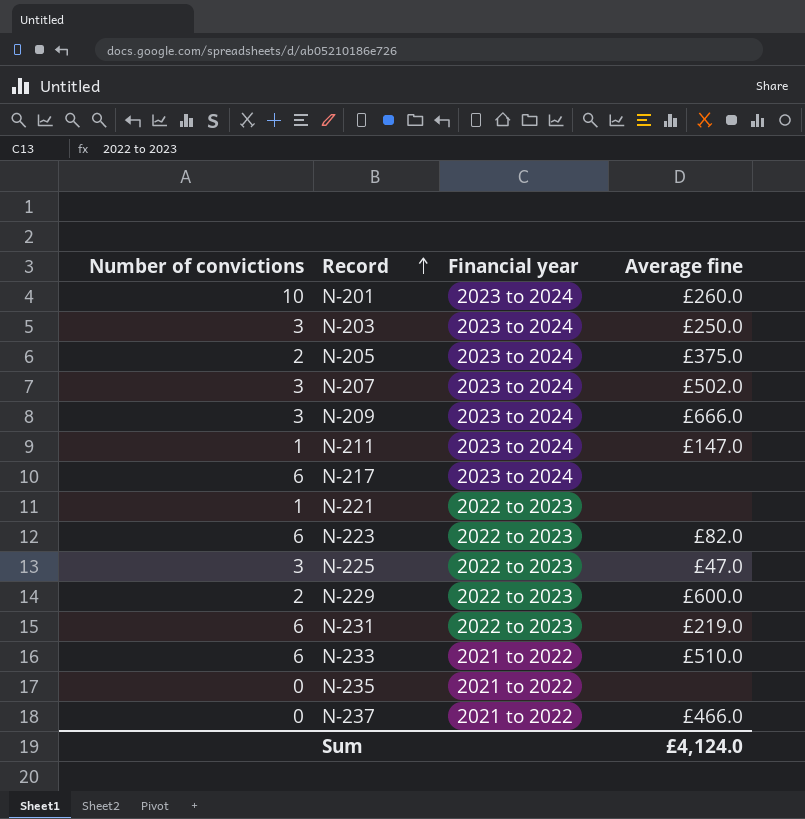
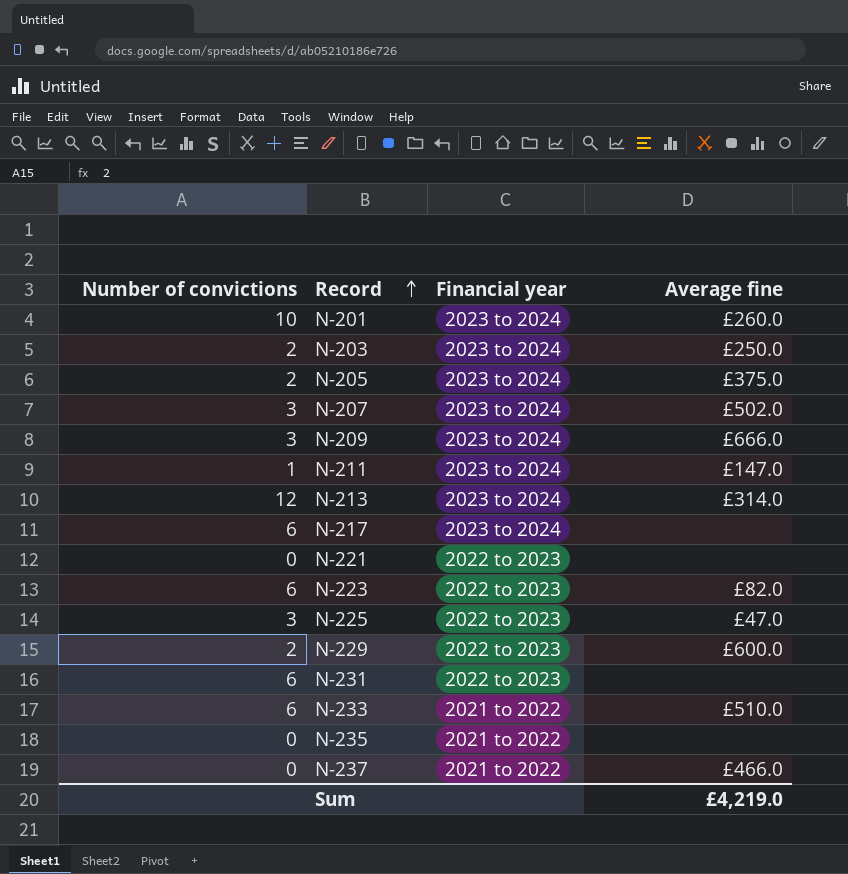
N-203 | Number of convictions: 3 -> 2
row N-213: none -> 12 | 2023 to 2024 | £314.0
N-221 | Number of convictions: 1 -> 0
N-231 | Average fine: £219.0 -> none
Sum | Average fine: £4,124.0 -> £4,219.0

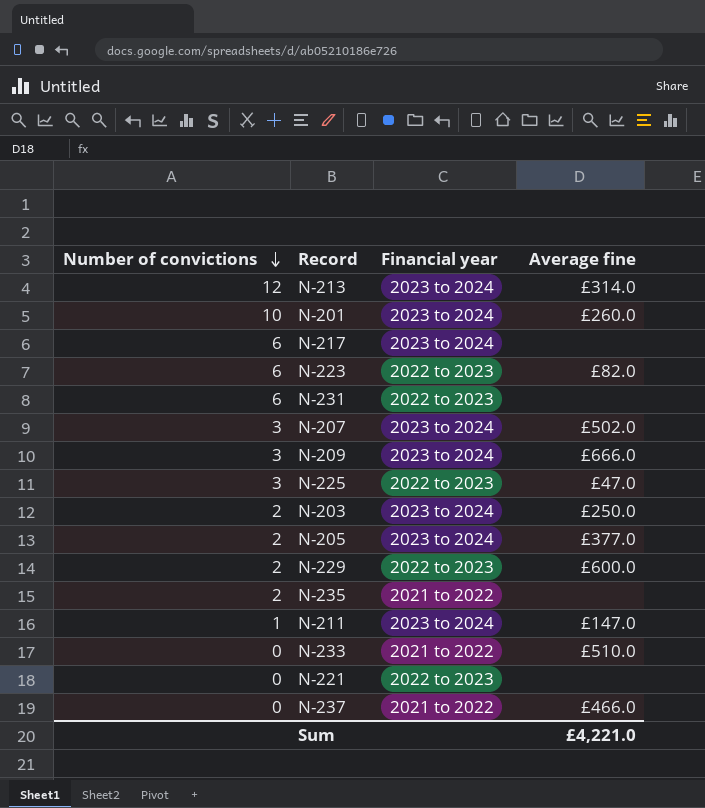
row order: Record ascending -> Number of convictions descending
N-205 | Average fine: £375.0 -> £377.0
N-235 | Number of convictions: 0 -> 2
N-233 | Number of convictions: 6 -> 0
Sum | Average fine: £4,219.0 -> £4,221.0

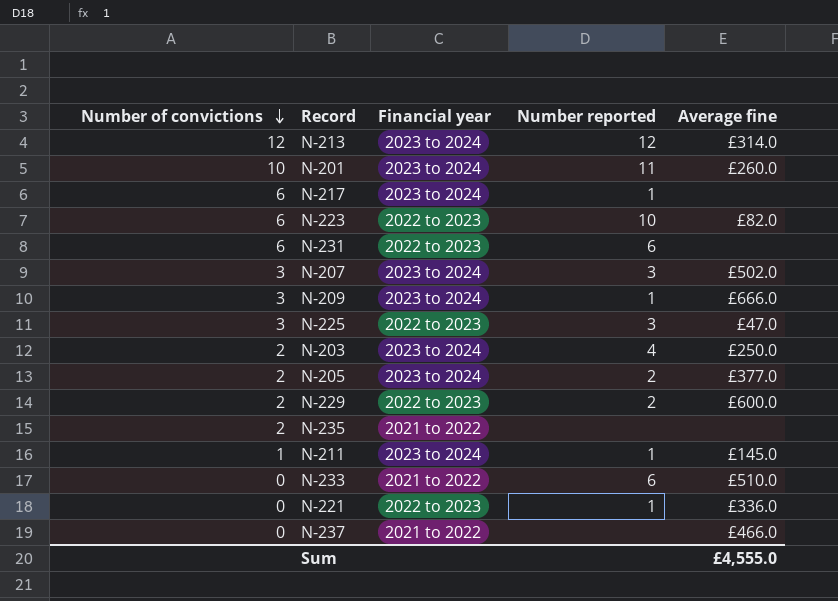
column Number reported | position: none -> 4
N-211 | Average fine: £147.0 -> £145.0
N-221 | Average fine: none -> £336.0
Sum | Average fine: £4,221.0 -> £4,555.0

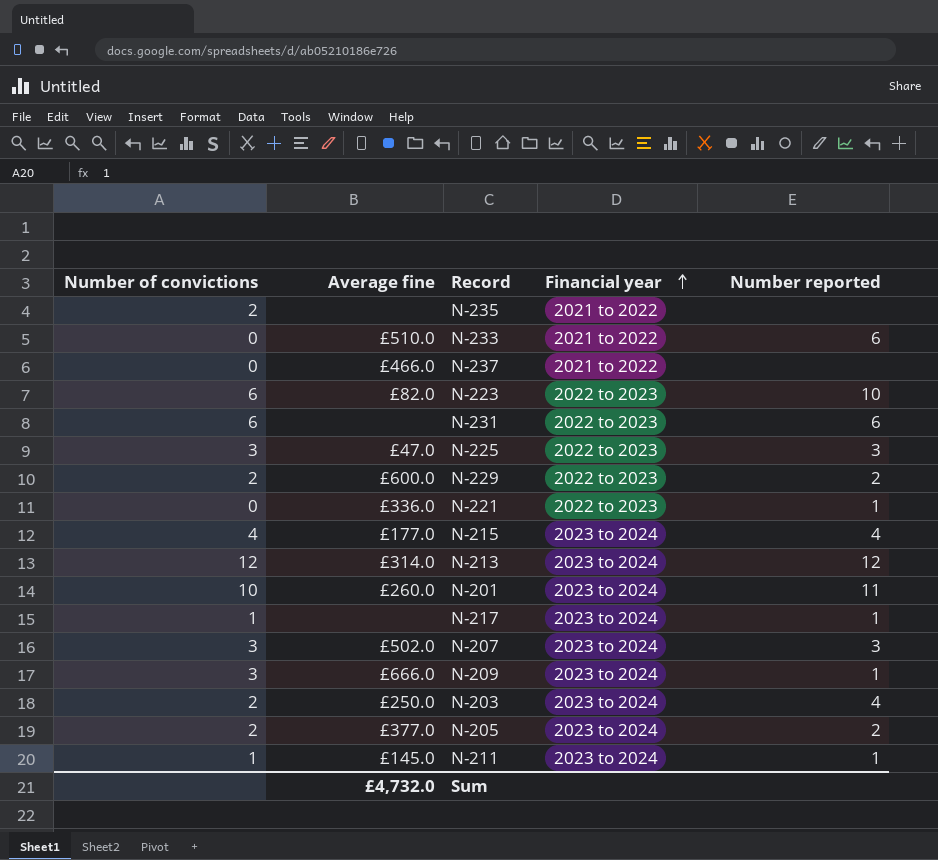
row order: Number of convictions descending -> Financial year ascending
column Average fine | position: 5 -> 2
row N-215: none -> 4 | £177.0 | 2023 to 2024 | 4
N-217 | Number of convictions: 6 -> 1
Sum | Average fine: £4,555.0 -> £4,732.0

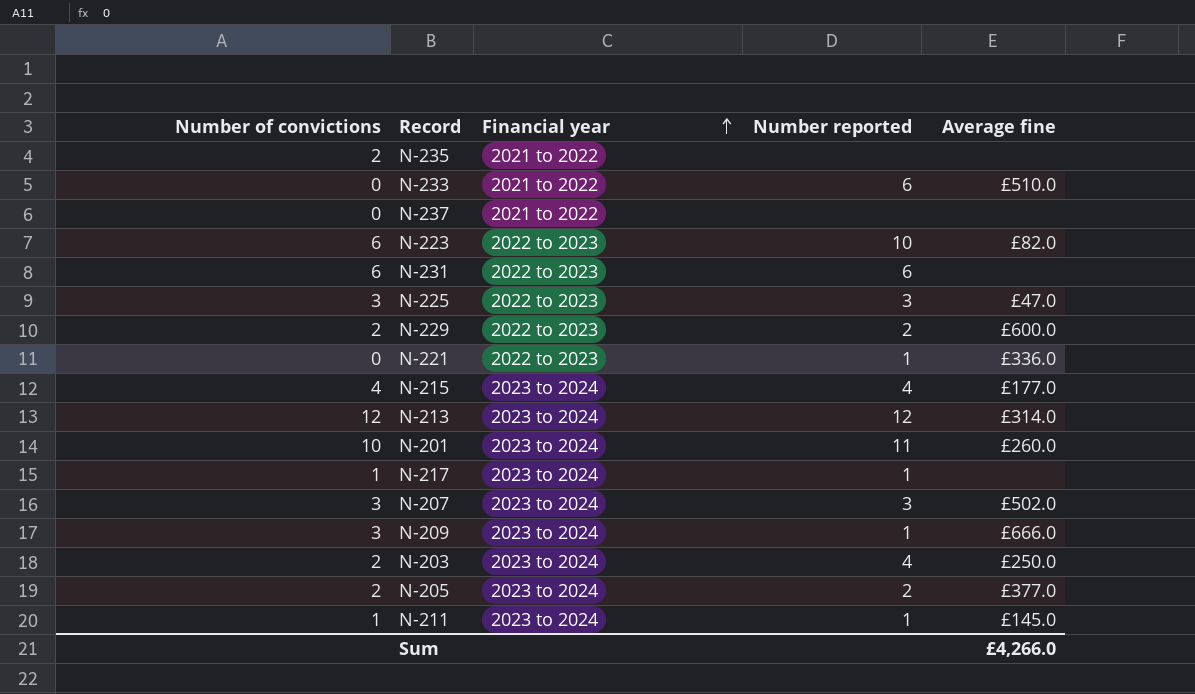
column Average fine | position: 2 -> 5
N-237 | Average fine: £466.0 -> none
Sum | Average fine: £4,732.0 -> £4,266.0

